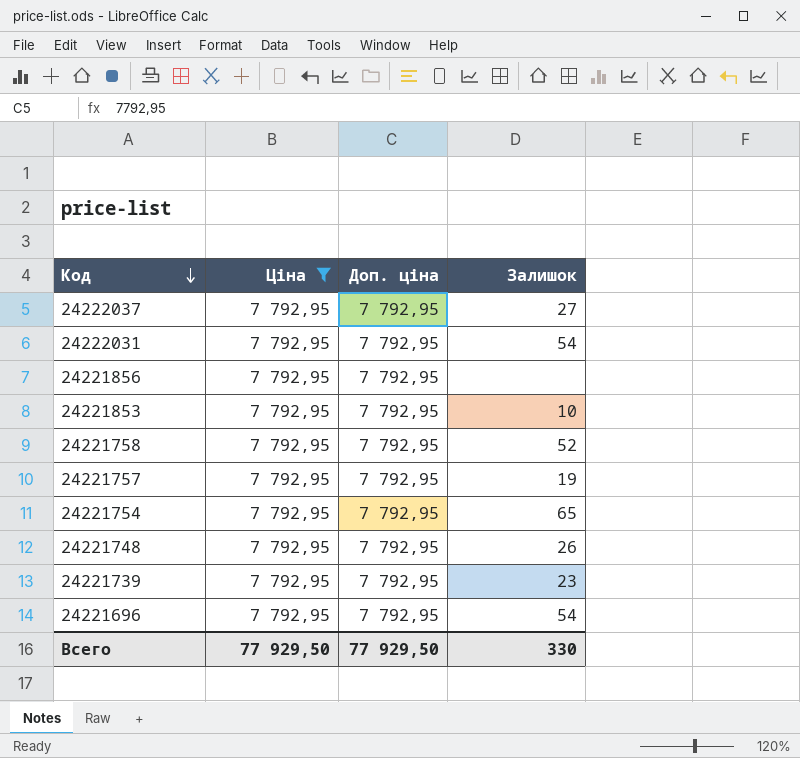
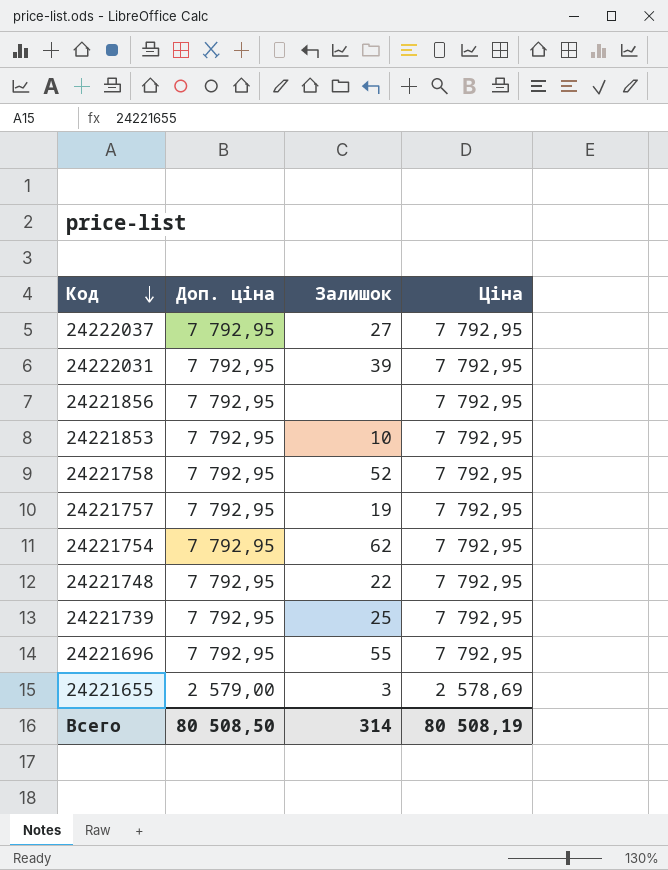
filter: Ціна = 7 792,95 -> none
column Ціна | position: 2 -> 4
24222031 | Залишок: 54 -> 39
24221754 | Залишок: 65 -> 62
24221748 | Залишок: 26 -> 22
24221739 | Залишок: 23 -> 25
24221696 | Залишок: 54 -> 55
Всего | Доп. ціна: 77 929,50 -> 80 508,50
Всего | Залишок: 330 -> 314
Всего | Ціна: 77 929,50 -> 80 508,19

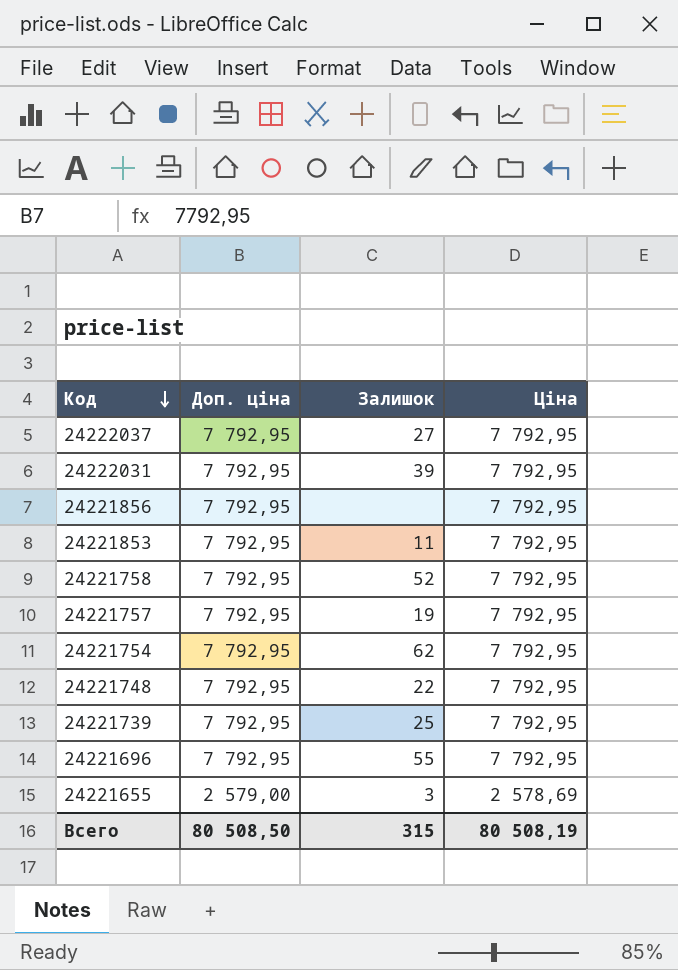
24221853 | Залишок: 10 -> 11
Всего | Залишок: 314 -> 315

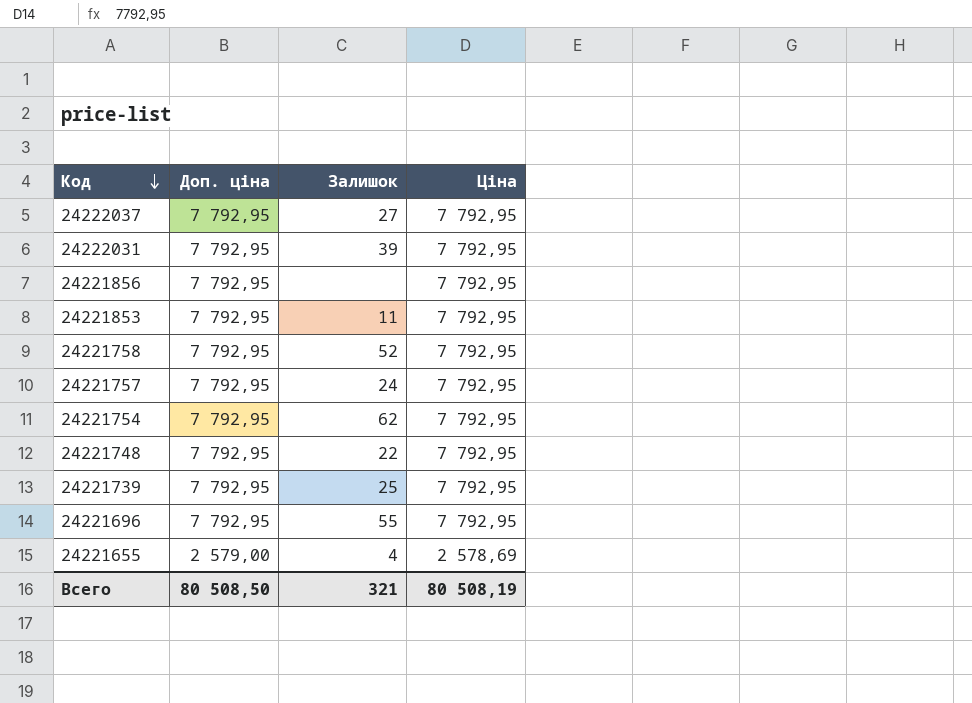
24221757 | Залишок: 19 -> 24
24221655 | Залишок: 3 -> 4
Всего | Залишок: 315 -> 321

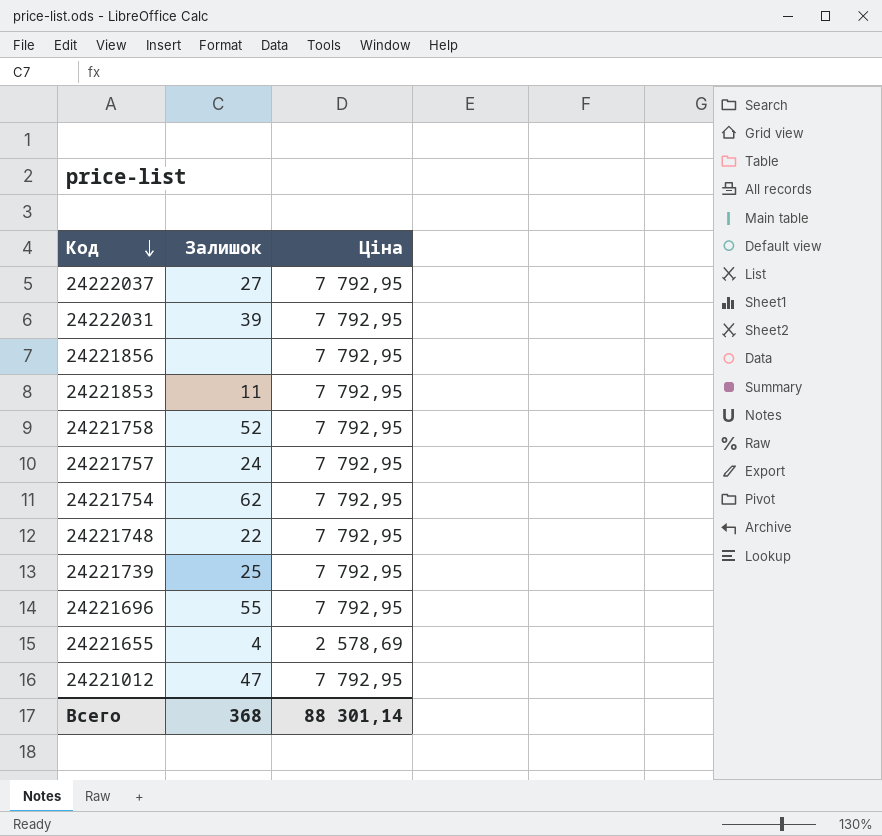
column Доп. ціна | position: 2 -> none
row 24221012: none -> 47 | 7 792,95
Всего | Залишок: 321 -> 368
Всего | Ціна: 80 508,19 -> 88 301,14

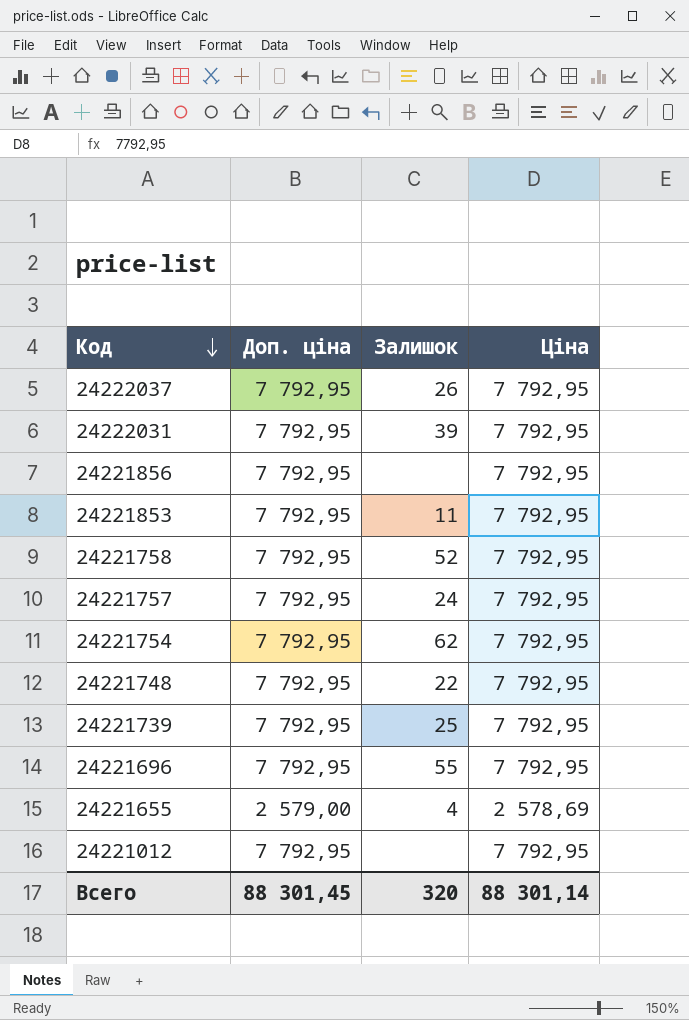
column Доп. ціна | position: none -> 2
24222037 | Залишок: 27 -> 26
24221012 | Залишок: 47 -> none
Всего | Залишок: 368 -> 320

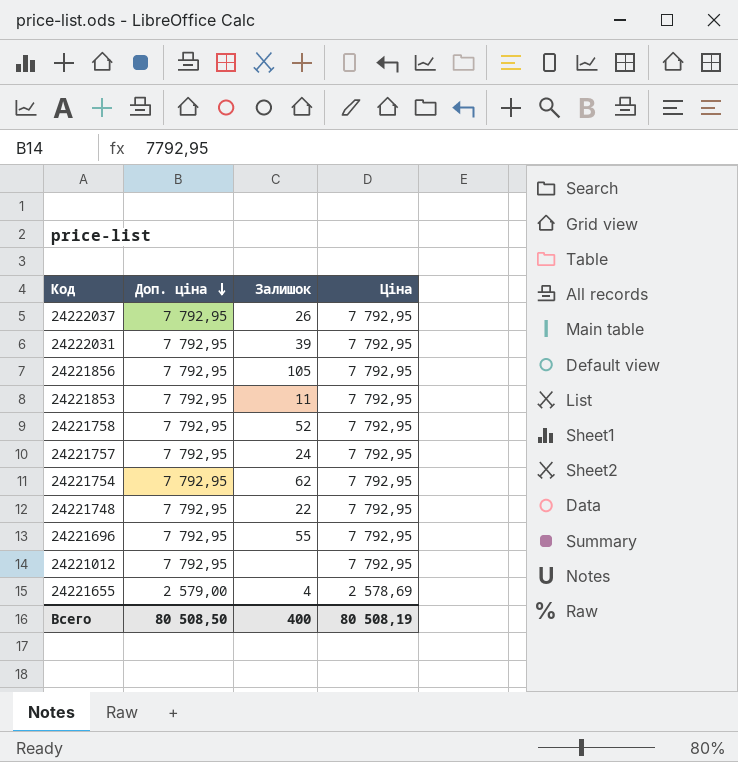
row order: Код descending -> Доп. ціна descending
row 24221739: 7 792,95 | 25 | 7 792,95 -> none
24221856 | Залишок: none -> 105
Всего | Доп. ціна: 88 301,45 -> 80 508,50
Всего | Залишок: 320 -> 400
Всего | Ціна: 88 301,14 -> 80 508,19

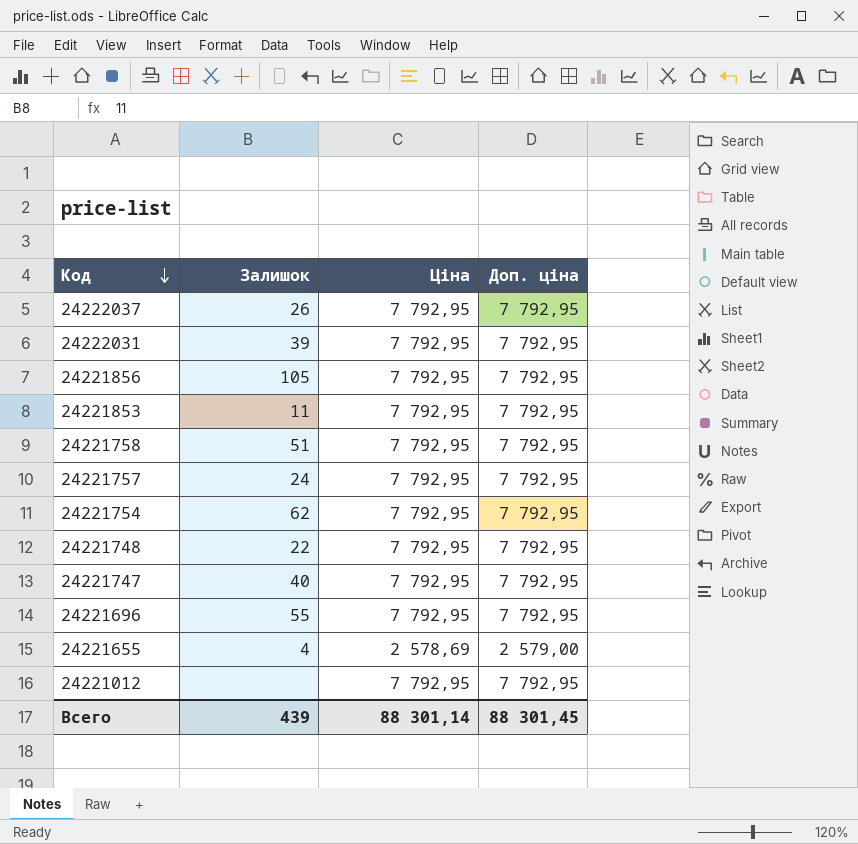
row order: Доп. ціна descending -> Код descending
column Доп. ціна | position: 2 -> 4
24221758 | Залишок: 52 -> 51
row 24221747: none -> 40 | 7 792,95 | 7 792,95
Всего | Залишок: 400 -> 439
Всего | Ціна: 80 508,19 -> 88 301,14
Всего | Доп. ціна: 80 508,50 -> 88 301,45

